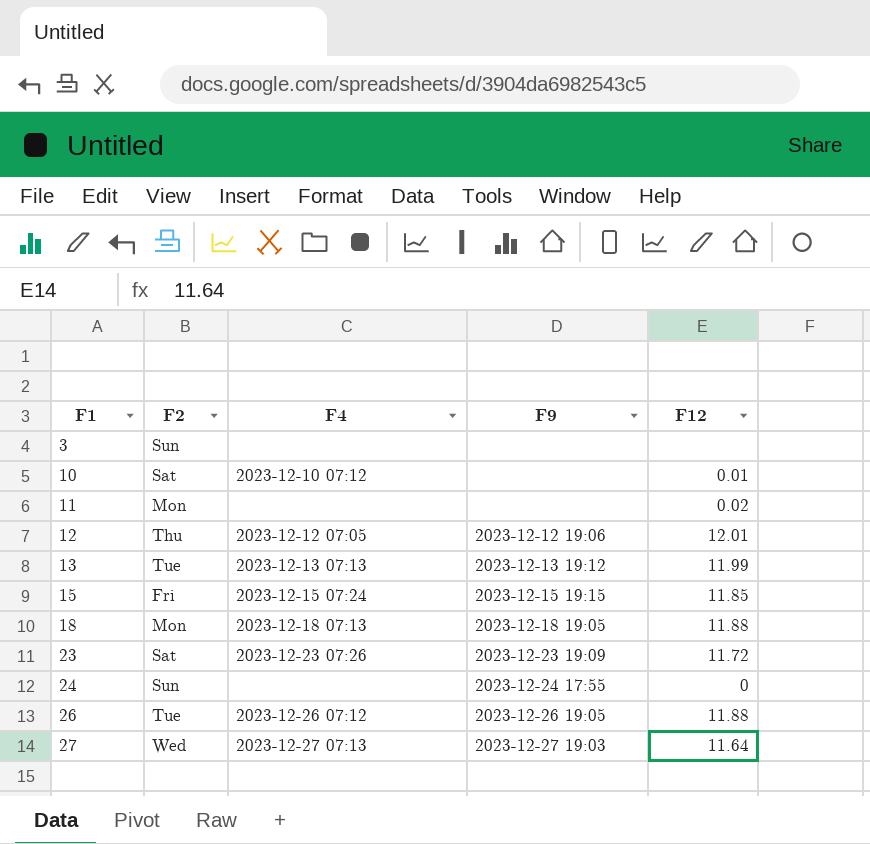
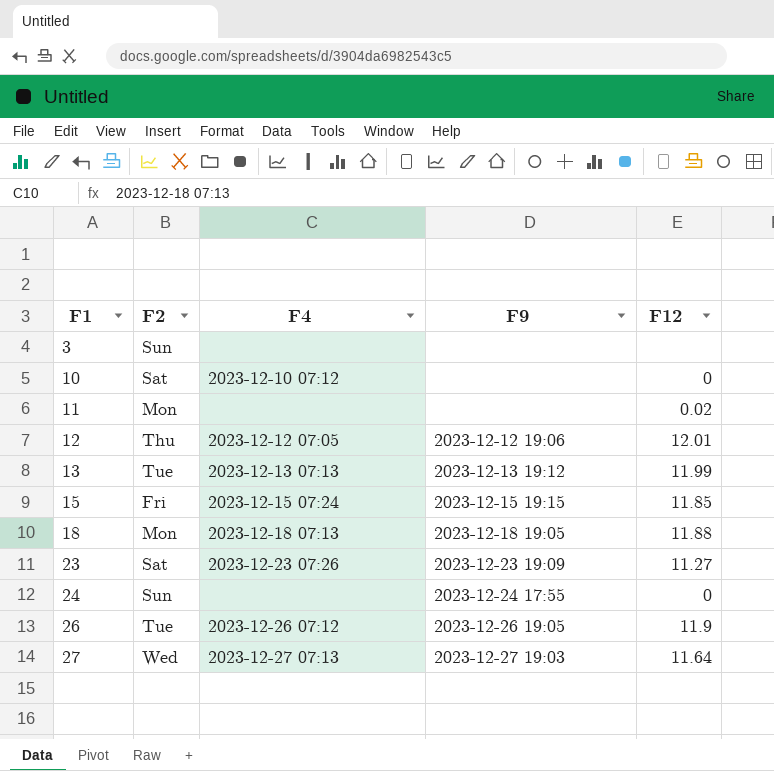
10 | F12: 0.01 -> 0
23 | F12: 11.72 -> 11.27
26 | F12: 11.88 -> 11.9

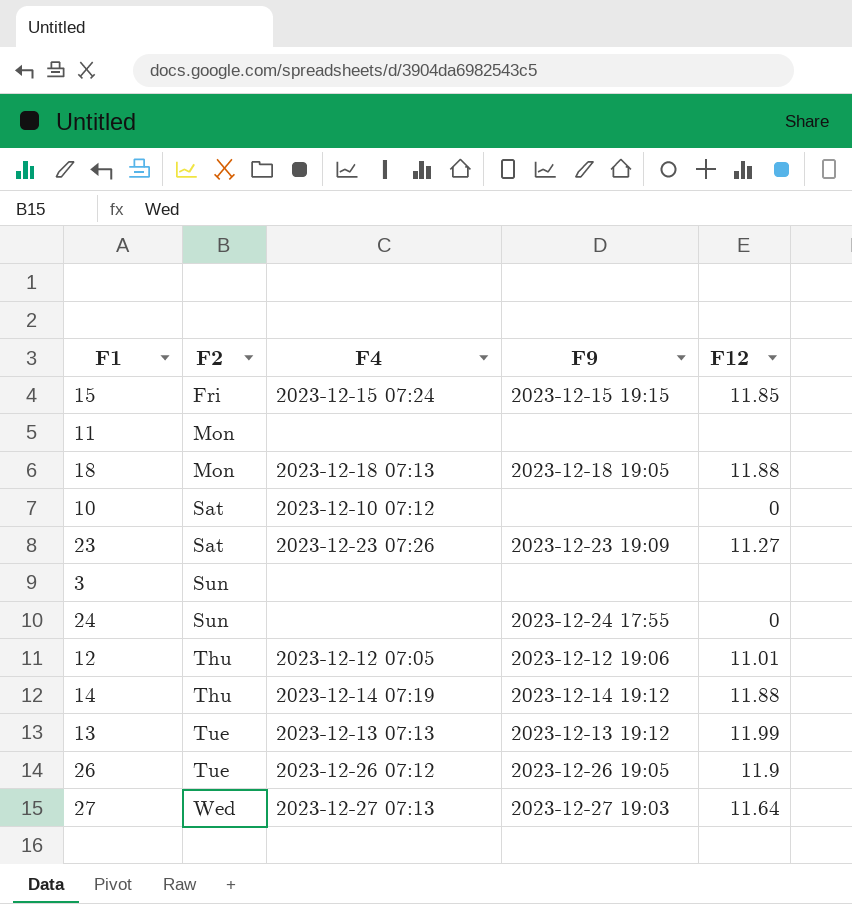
row order: F1 ascending -> F2 ascending
11 | F12: 0.02 -> none
12 | F12: 12.01 -> 11.01
row 14: none -> Thu | 2023-12-14 07:19 | 2023-12-14 19:12 | 11.88

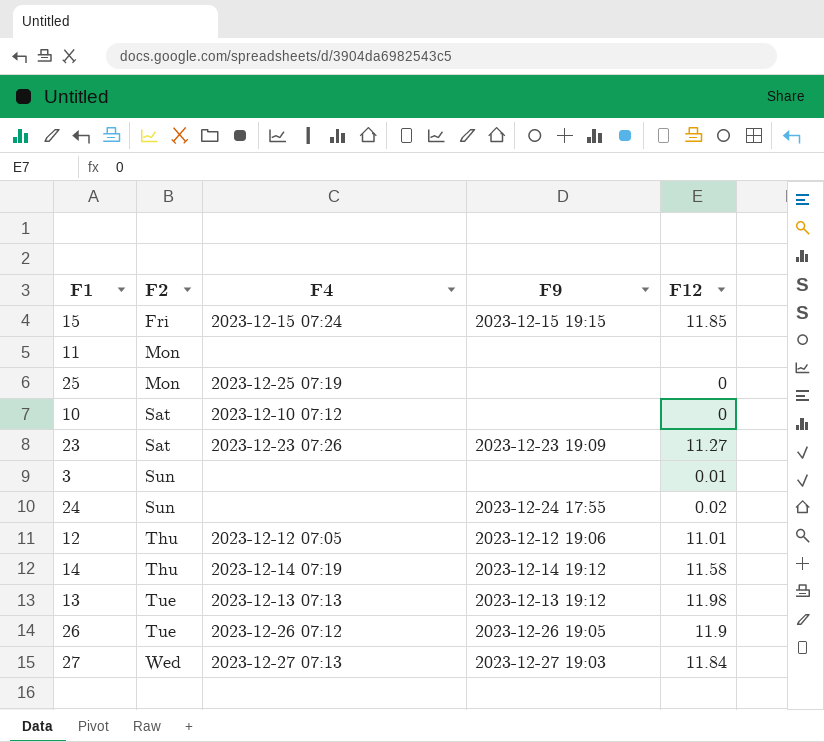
row 18: Mon | 2023-12-18 07:13 | 2023-12-18 19:05 | 11.88 -> none
row 25: none -> Mon | 2023-12-25 07:19 | none | 0
3 | F12: none -> 0.01
24 | F12: 0 -> 0.02
14 | F12: 11.88 -> 11.58
13 | F12: 11.99 -> 11.98
27 | F12: 11.64 -> 11.84

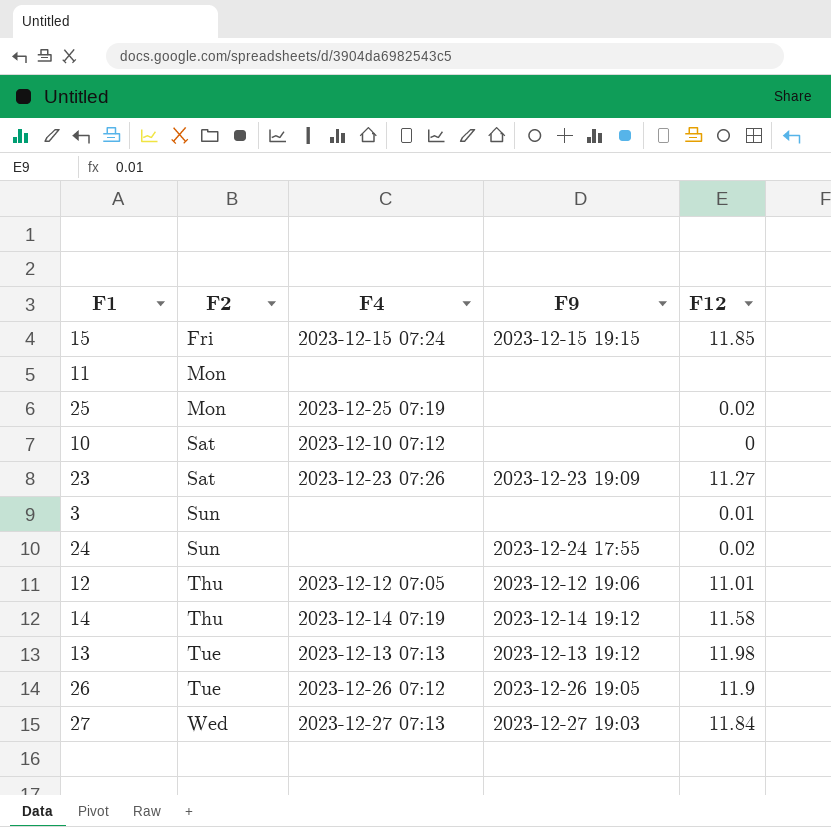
25 | F12: 0 -> 0.02

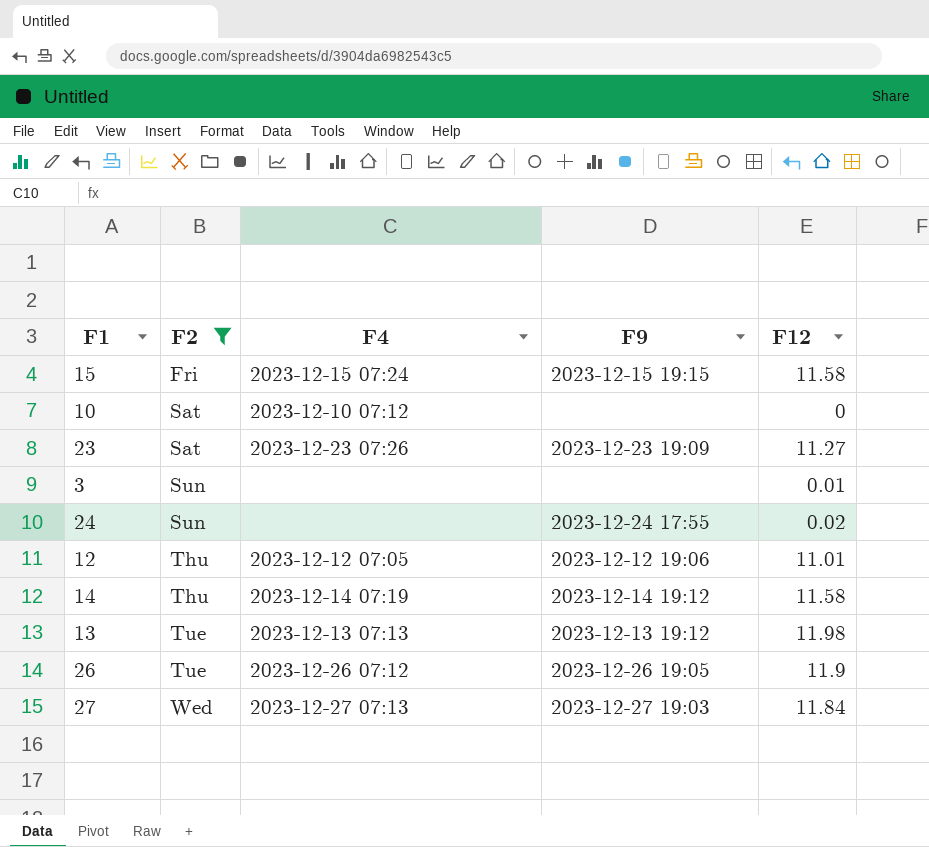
filter: none -> F2 != Mon
15 | F12: 11.85 -> 11.58

